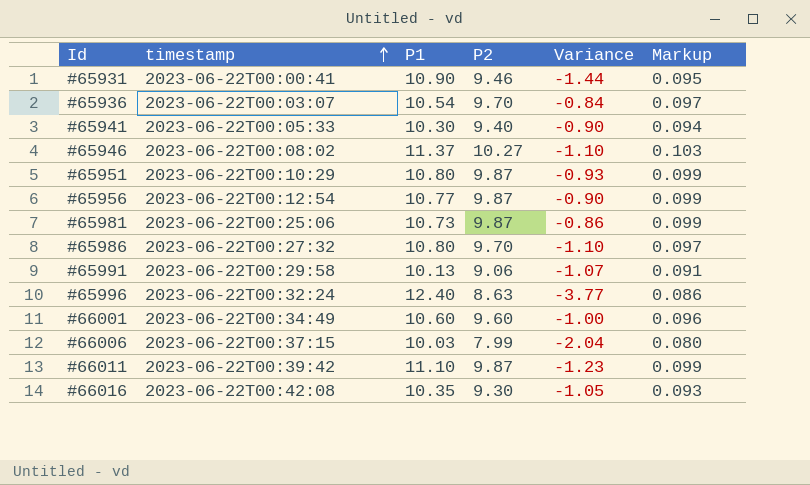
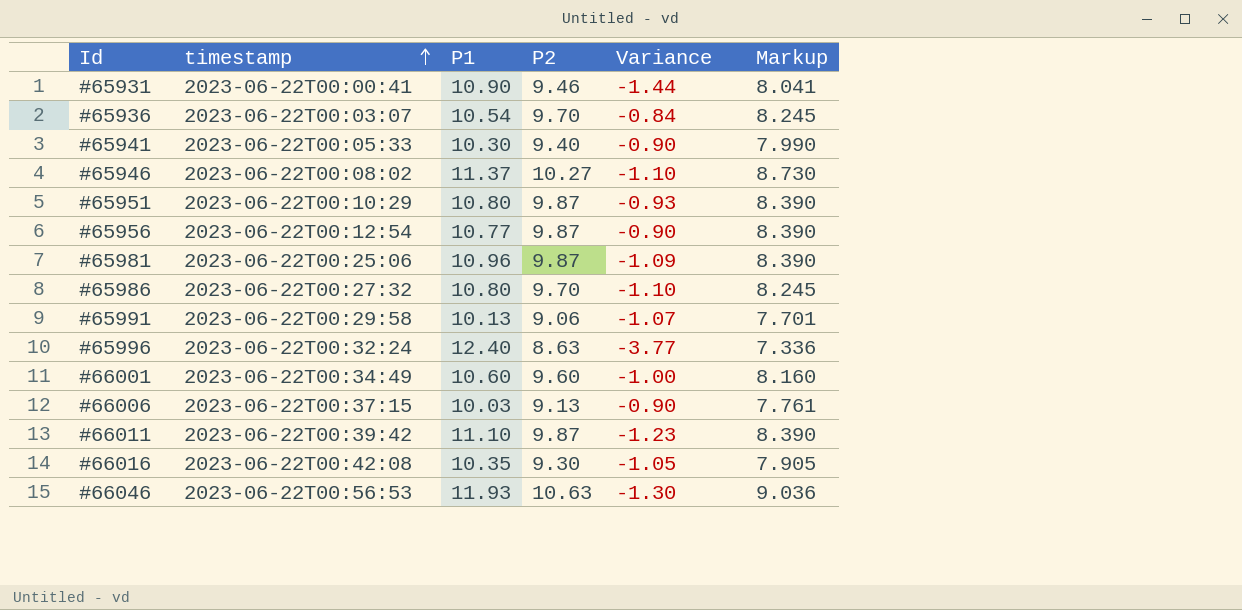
column Markup | formula: [P2] * 0.01 -> [P2] * 0.85
#65981 | P1: 10.73 -> 10.96
#65981 | Variance: -0.86 -> -1.09
#66006 | P2: 7.99 -> 9.13
#66006 | Variance: -2.04 -> -0.90
row #66046: none -> 2023-06-22T00:56:53 | 11.93 | 10.63 | -1.30 | 9.036

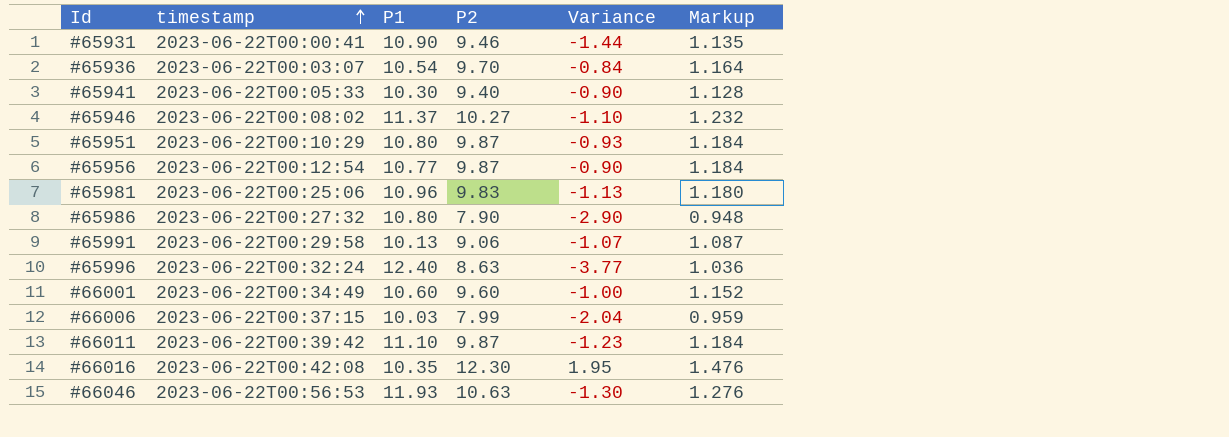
column Markup | formula: [P2] * 0.85 -> [P2] * 0.12
#65981 | P2: 9.87 -> 9.83
#65981 | Variance: -1.09 -> -1.13
#65986 | P2: 9.70 -> 7.90
#65986 | Variance: -1.10 -> -2.90
#66006 | P2: 9.13 -> 7.99
#66006 | Variance: -0.90 -> -2.04
#66016 | P2: 9.30 -> 12.30
#66016 | Variance: -1.05 -> 1.95

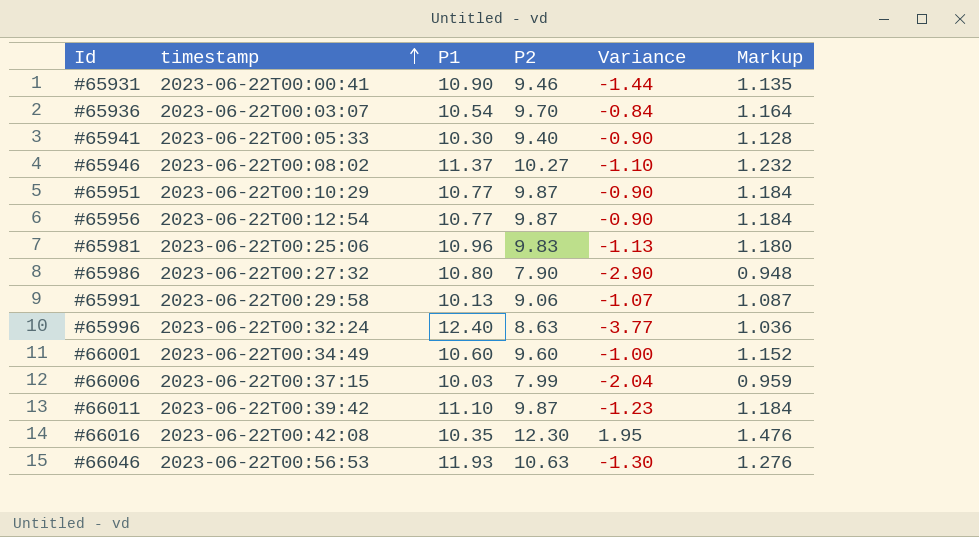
#65951 | P1: 10.80 -> 10.77
#65951 | Variance: -0.93 -> -0.90

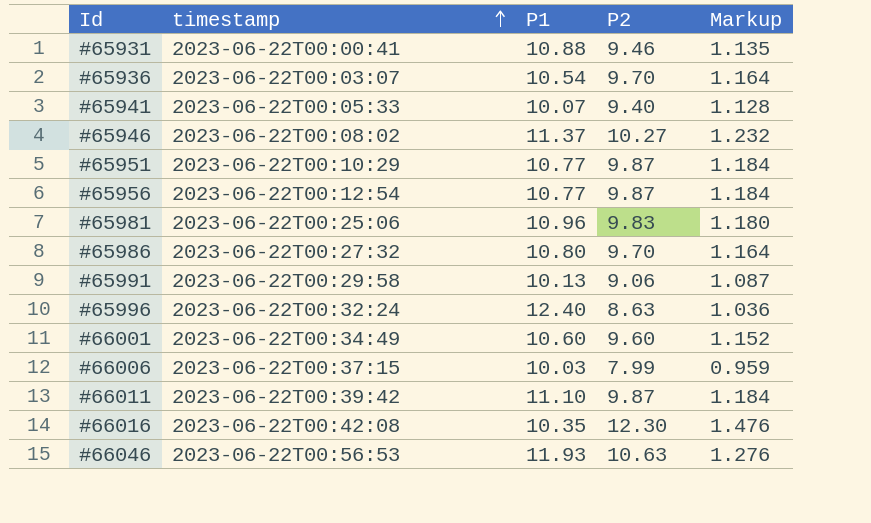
column Variance | formula: [P2] - [P1] -> none
#65931 | P1: 10.90 -> 10.88
#65941 | P1: 10.30 -> 10.07
#65986 | P2: 7.90 -> 9.70
#65986 | Markup: 0.948 -> 1.164

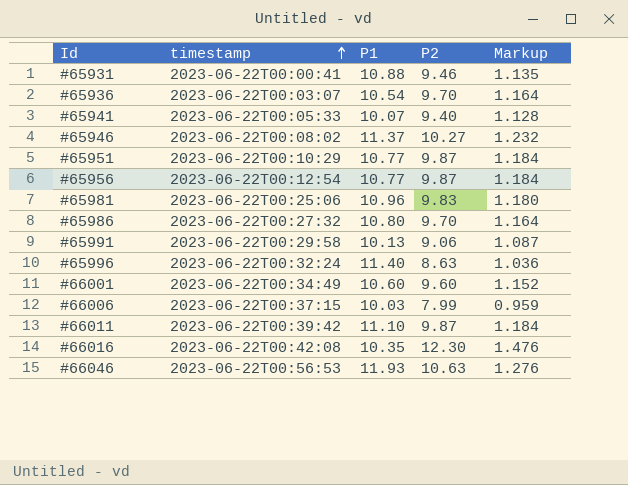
#65996 | P1: 12.40 -> 11.40

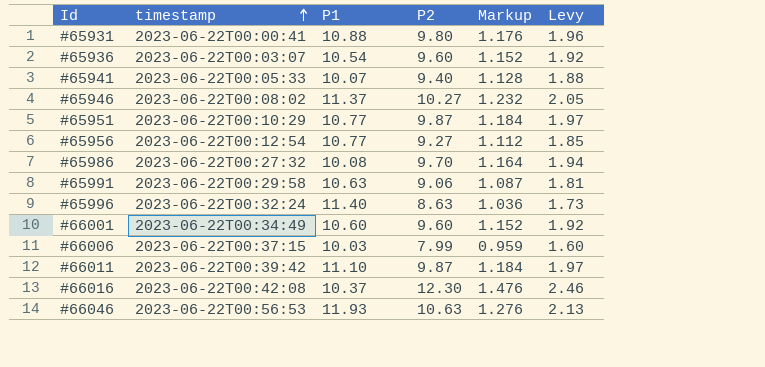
column Levy | formula: none -> [P2] * 0.2
row #65981: 2023-06-22T00:25:06 | 10.96 | 9.83 | 1.180 -> none
#65931 | P2: 9.46 -> 9.80
#65931 | Markup: 1.135 -> 1.176
#65936 | P2: 9.70 -> 9.60
#65936 | Markup: 1.164 -> 1.152
#65956 | P2: 9.87 -> 9.27
#65956 | Markup: 1.184 -> 1.112
#65986 | P1: 10.80 -> 10.08
#65991 | P1: 10.13 -> 10.63
#66016 | P1: 10.35 -> 10.37

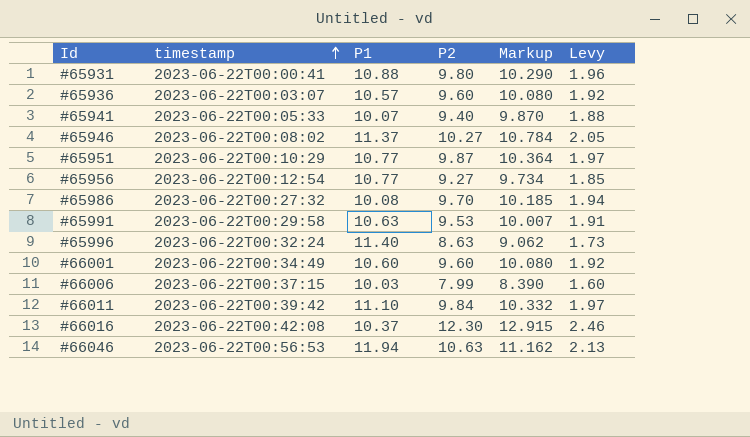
column Markup | formula: [P2] * 0.12 -> [P2] * 1.05
#65936 | P1: 10.54 -> 10.57
#65991 | P2: 9.06 -> 9.53
#65991 | Levy: 1.81 -> 1.91
#66011 | P2: 9.87 -> 9.84
#66046 | P1: 11.93 -> 11.94

